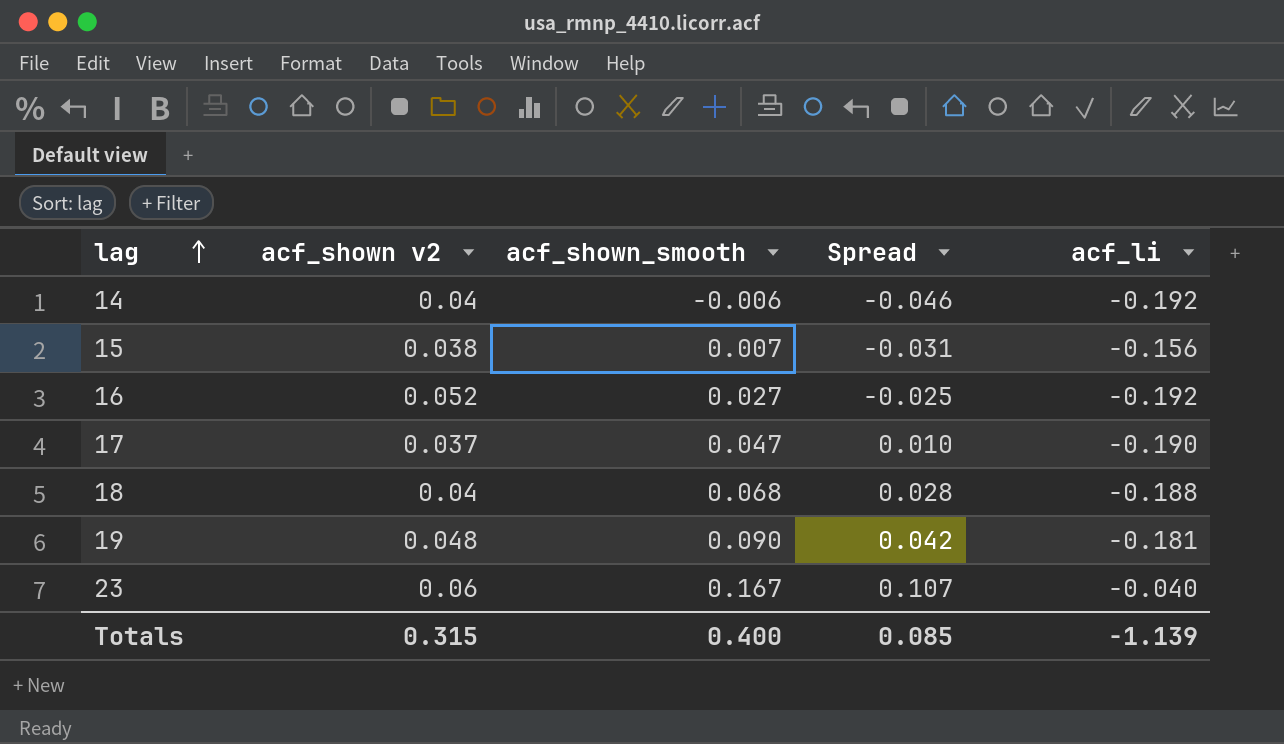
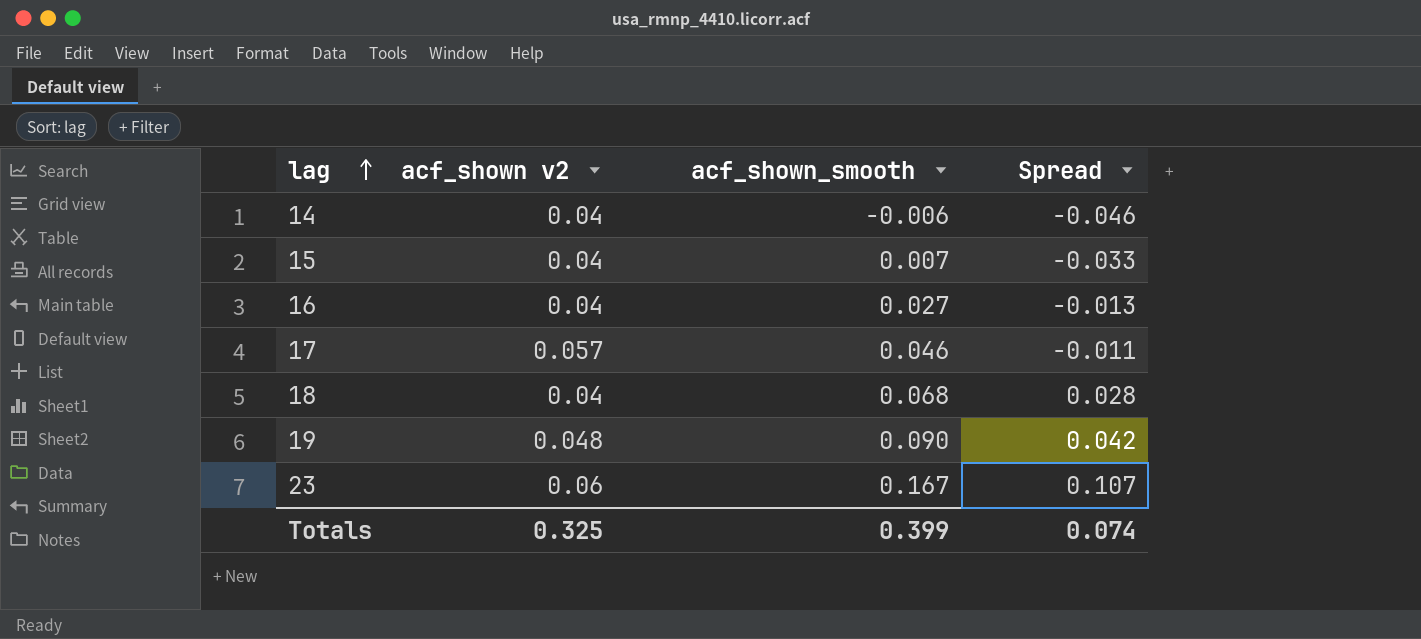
column acf_li | position: 5 -> none
15 | acf_shown v2: 0.038 -> 0.04
15 | Spread: -0.031 -> -0.033
16 | acf_shown v2: 0.052 -> 0.04
16 | Spread: -0.025 -> -0.013
17 | acf_shown v2: 0.037 -> 0.057
17 | acf_shown_smooth: 0.047 -> 0.046
17 | Spread: 0.010 -> -0.011
Totals | acf_shown v2: 0.315 -> 0.325
Totals | acf_shown_smooth: 0.400 -> 0.399
Totals | Spread: 0.085 -> 0.074

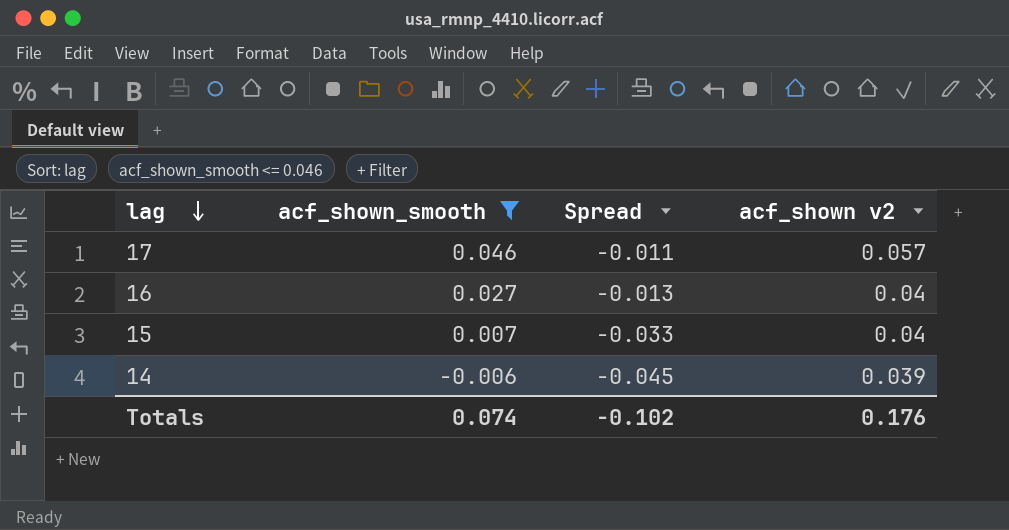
filter: none -> acf_shown_smooth <= 0.046
row order: lag ascending -> lag descending
column acf_shown v2 | position: 2 -> 4
14 | Spread: -0.046 -> -0.045
14 | acf_shown v2: 0.04 -> 0.039
Totals | acf_shown_smooth: 0.399 -> 0.074
Totals | Spread: 0.074 -> -0.102
Totals | acf_shown v2: 0.325 -> 0.176

